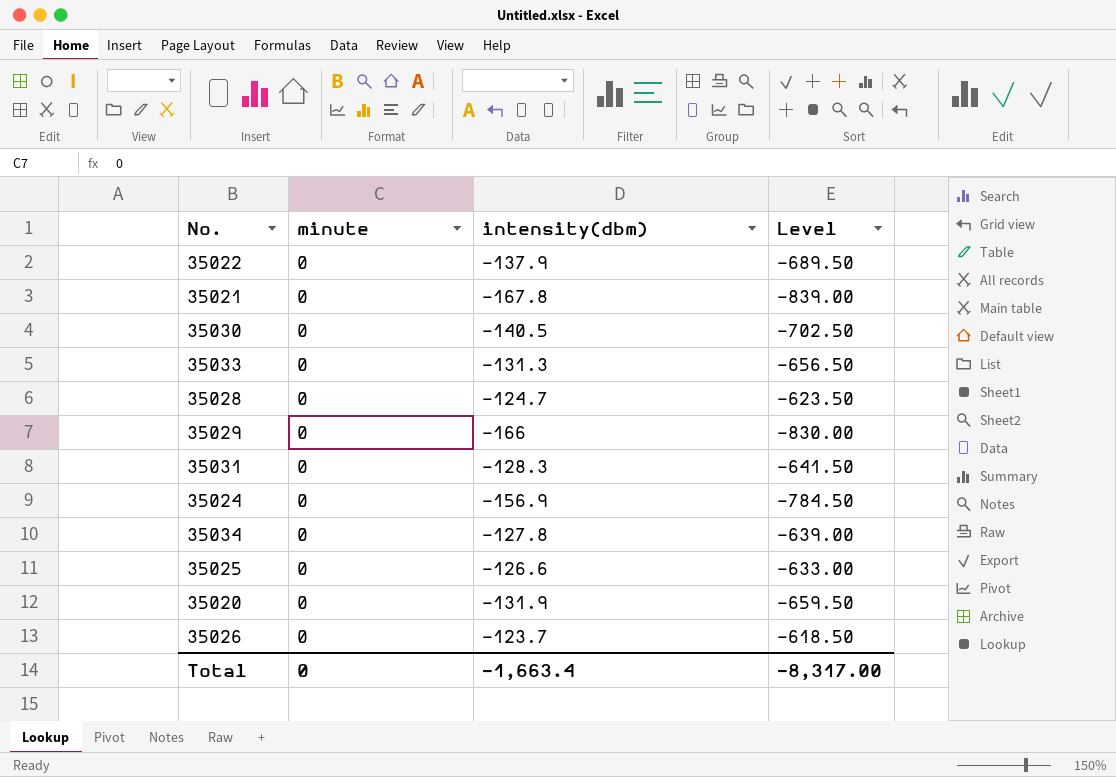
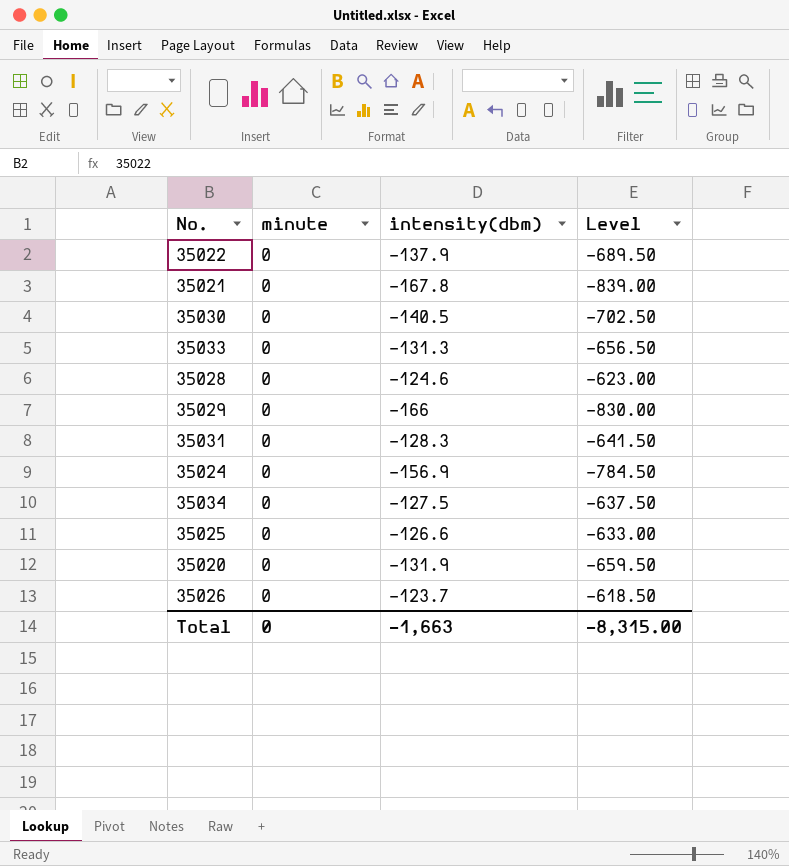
35028 | intensity(dbm): -124.7 -> -124.6
35028 | Level: -623.50 -> -623.00
35034 | intensity(dbm): -127.8 -> -127.5
35034 | Level: -639.00 -> -637.50
Total | intensity(dbm): -1,663.4 -> -1,663
Total | Level: -8,317.00 -> -8,315.00

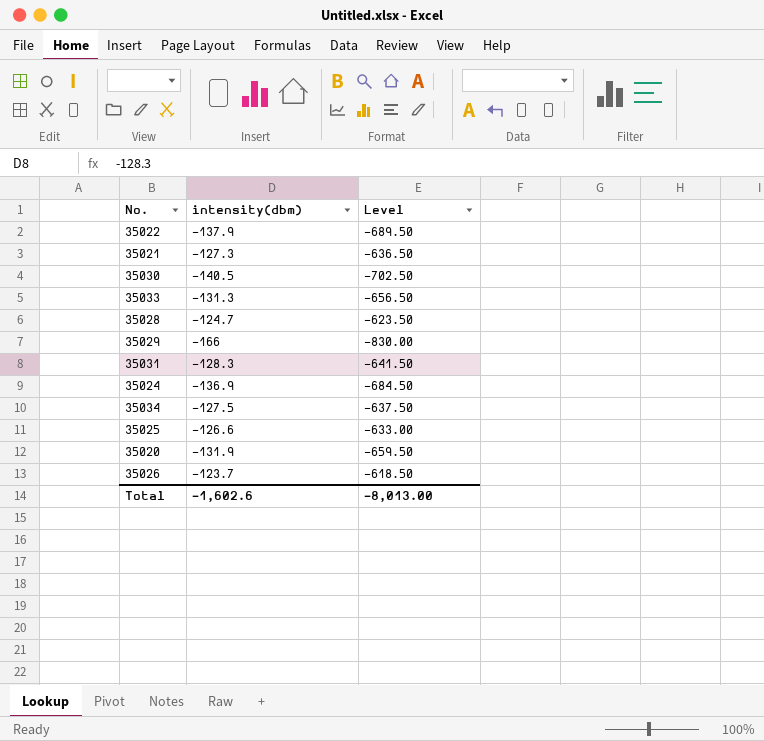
column minute | position: 2 -> none
35021 | intensity(dbm): -167.8 -> -127.3
35021 | Level: -839.00 -> -636.50
35028 | intensity(dbm): -124.6 -> -124.7
35028 | Level: -623.00 -> -623.50
35024 | intensity(dbm): -156.9 -> -136.9
35024 | Level: -784.50 -> -684.50
Total | intensity(dbm): -1,663 -> -1,602.6
Total | Level: -8,315.00 -> -8,013.00

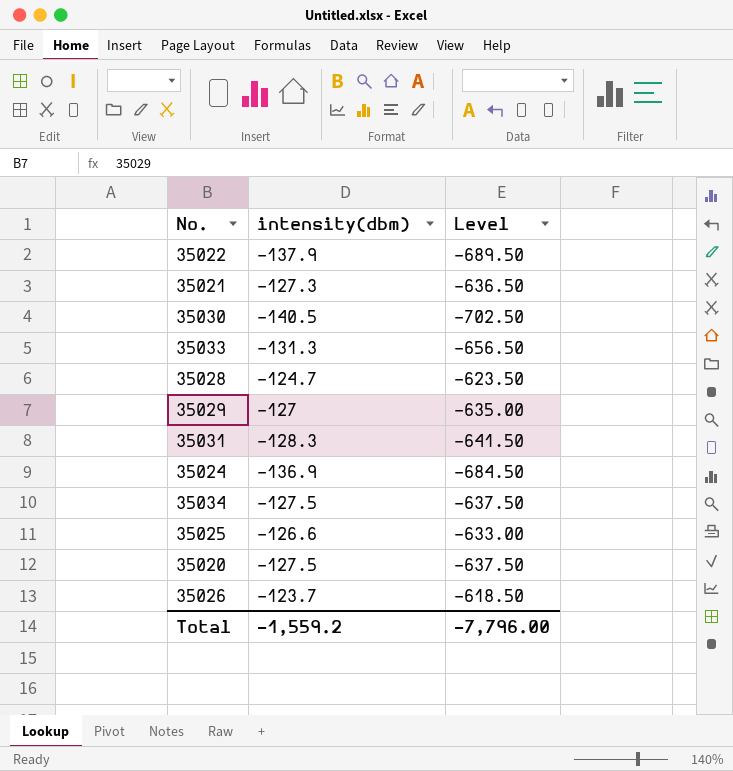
35029 | intensity(dbm): -166 -> -127
35029 | Level: -830.00 -> -635.00
35020 | intensity(dbm): -131.9 -> -127.5
35020 | Level: -659.50 -> -637.50
Total | intensity(dbm): -1,602.6 -> -1,559.2
Total | Level: -8,013.00 -> -7,796.00

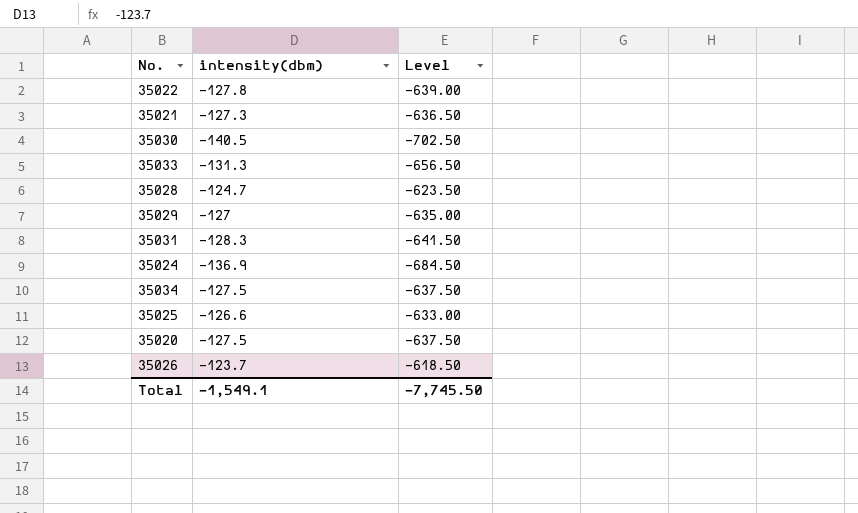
35022 | intensity(dbm): -137.9 -> -127.8
35022 | Level: -689.50 -> -639.00
Total | intensity(dbm): -1,559.2 -> -1,549.1
Total | Level: -7,796.00 -> -7,745.50

